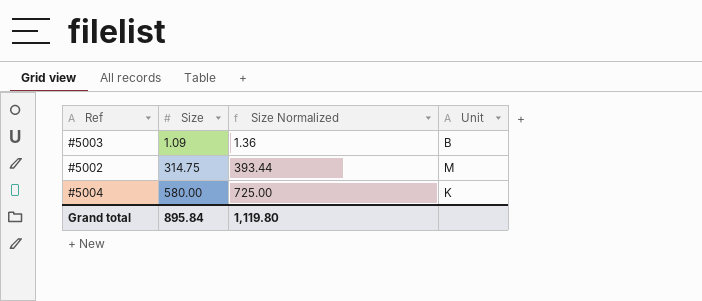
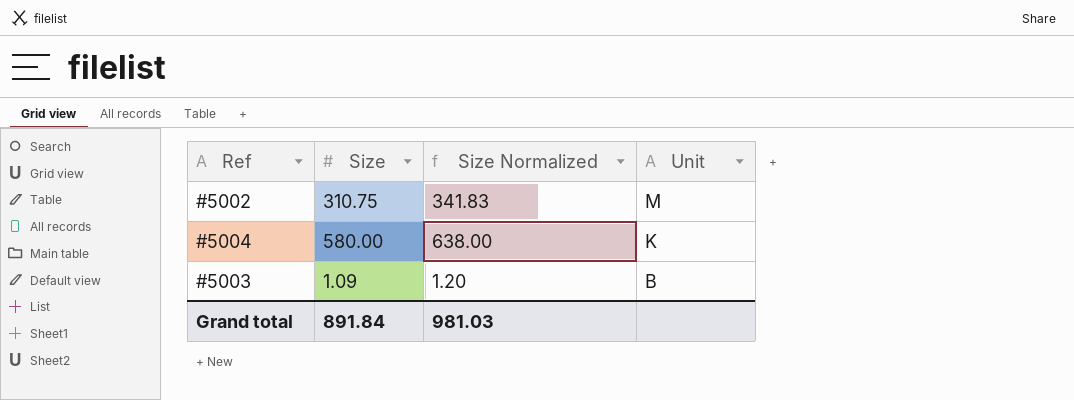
row order: Size ascending -> Unit descending
column Size Normalized | formula: [Size] * 1.25 -> [Size] * 1.1
#5002 | Size: 314.75 -> 310.75
Grand total | Size: 895.84 -> 891.84
Grand total | Size Normalized: 1,119.80 -> 981.03

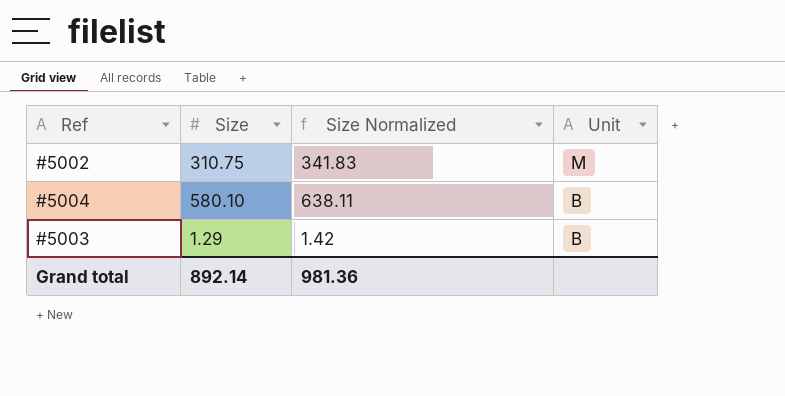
#5004 | Size: 580.00 -> 580.10
#5004 | Size Normalized: 638.00 -> 638.11
#5004 | Unit: K -> B
#5003 | Size: 1.09 -> 1.29
#5003 | Size Normalized: 1.20 -> 1.42
Grand total | Size: 891.84 -> 892.14
Grand total | Size Normalized: 981.03 -> 981.36

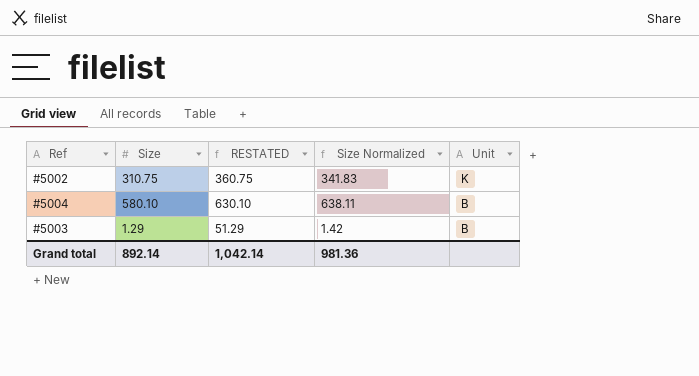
column RESTATED | formula: none -> [Size] + 50
#5002 | Unit: M -> K

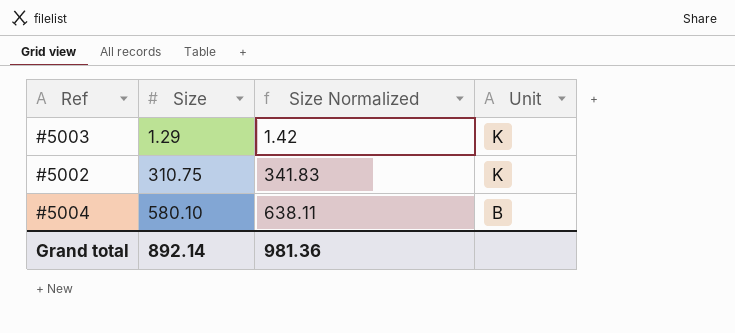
row order: Unit descending -> Size ascending
column RESTATED | formula: [Size] + 50 -> none
#5003 | Unit: B -> K

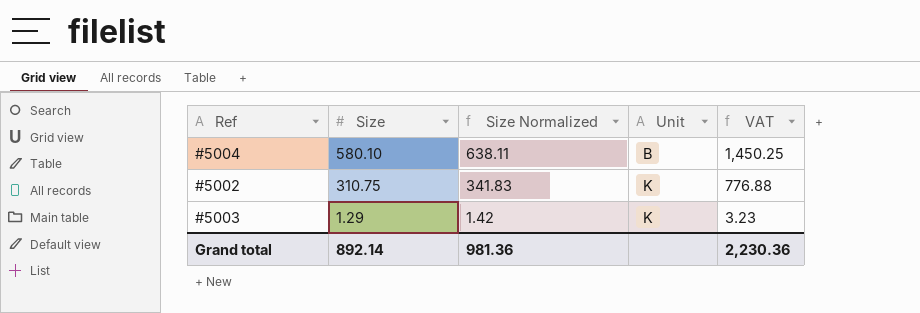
row order: Size ascending -> Size descending
column VAT | formula: none -> [Size] * 2.5

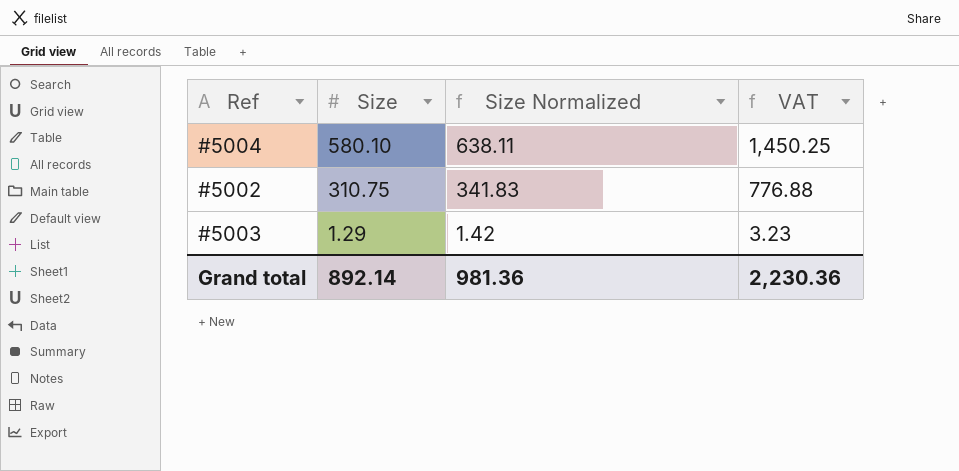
column Unit | position: 4 -> none

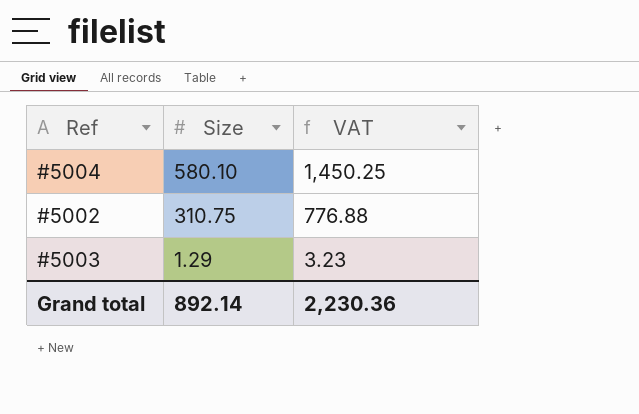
column Size Normalized | formula: [Size] * 1.1 -> none

